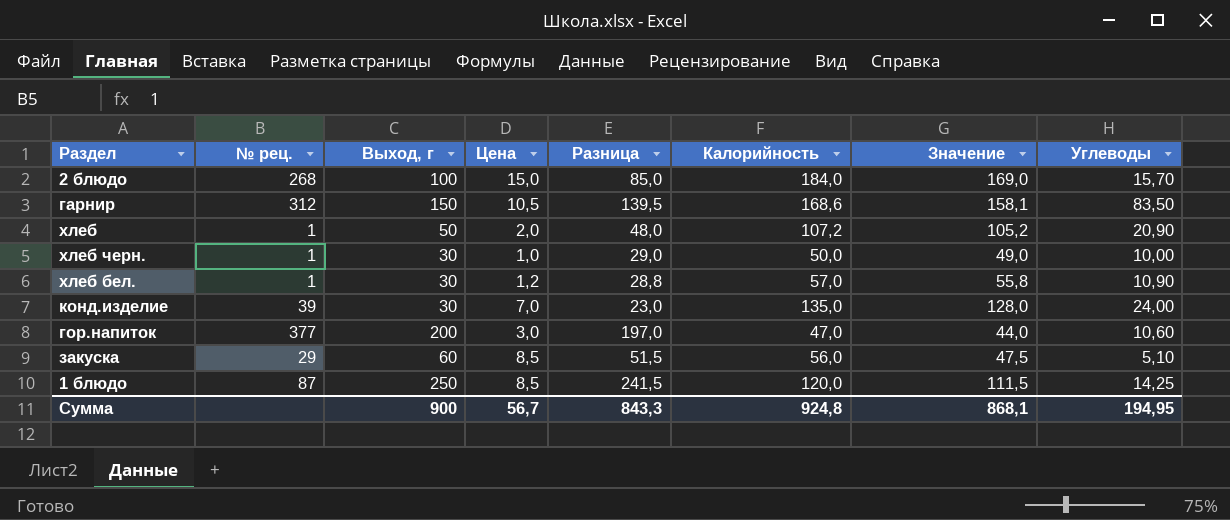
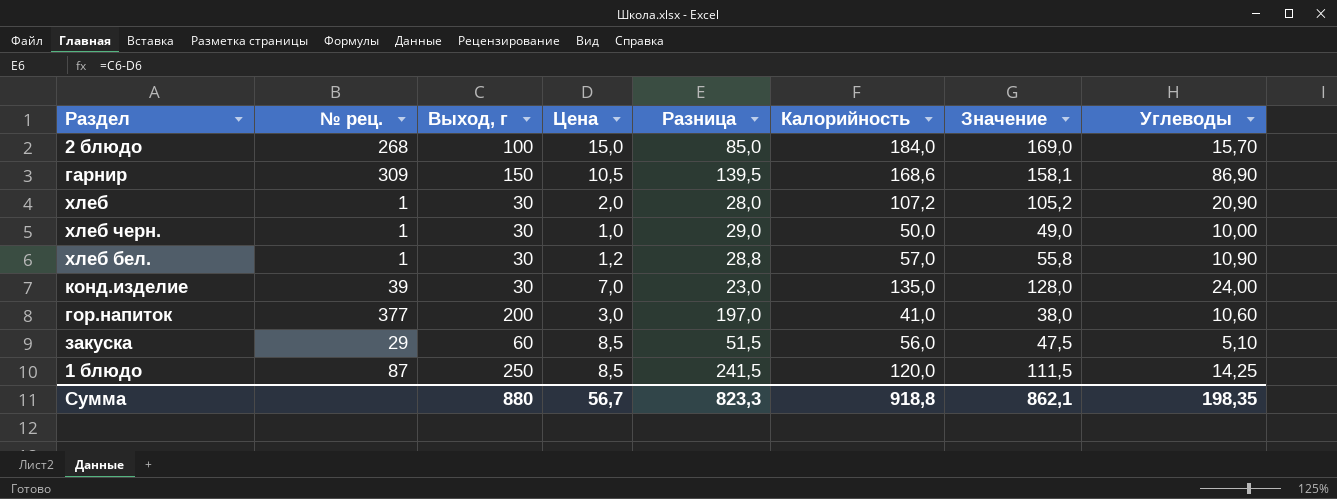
гарнир | № рец.: 312 -> 309
гарнир | Углеводы: 83,50 -> 86,90
хлеб | Выход, г: 50 -> 30
хлеб | Разница: 48,0 -> 28,0
гор.напиток | Калорийность: 47,0 -> 41,0
гор.напиток | Значение: 44,0 -> 38,0
Сумма | Выход, г: 900 -> 880
Сумма | Разница: 843,3 -> 823,3
Сумма | Калорийность: 924,8 -> 918,8
Сумма | Значение: 868,1 -> 862,1
Сумма | Углеводы: 194,95 -> 198,35

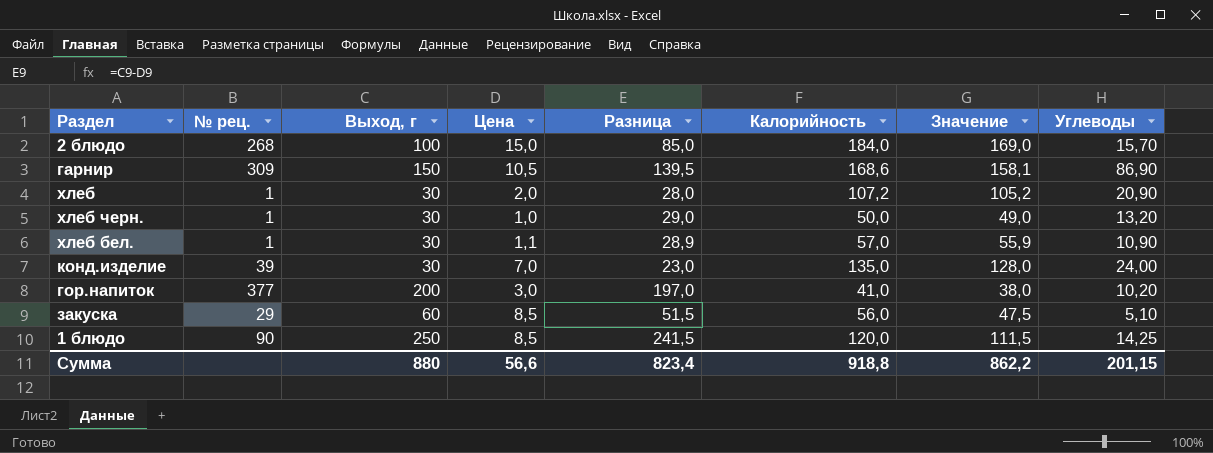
хлеб черн. | Углеводы: 10,00 -> 13,20
хлеб бел. | Цена: 1,2 -> 1,1
хлеб бел. | Разница: 28,8 -> 28,9
хлеб бел. | Значение: 55,8 -> 55,9
гор.напиток | Углеводы: 10,60 -> 10,20
1 блюдо | № рец.: 87 -> 90
Сумма | Цена: 56,7 -> 56,6
Сумма | Разница: 823,3 -> 823,4
Сумма | Значение: 862,1 -> 862,2
Сумма | Углеводы: 198,35 -> 201,15

